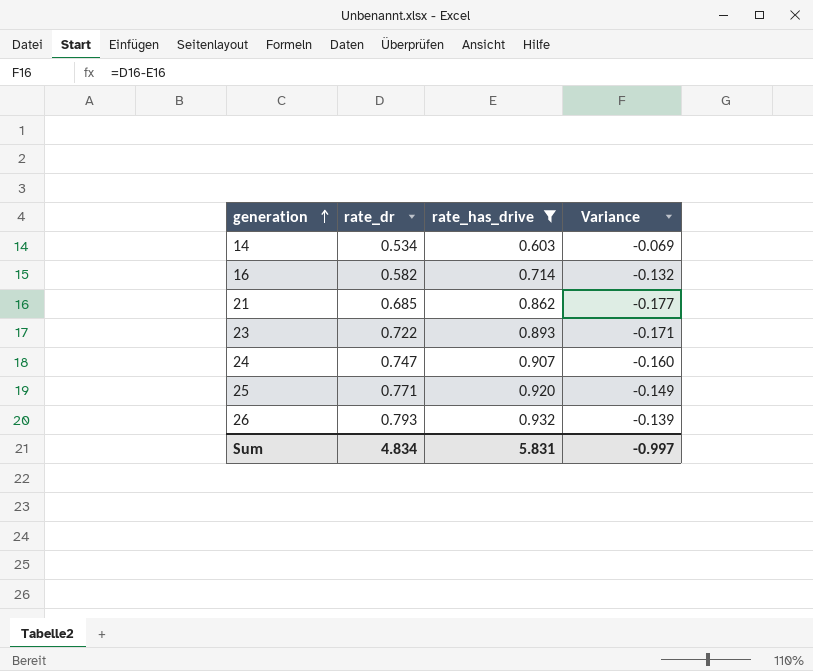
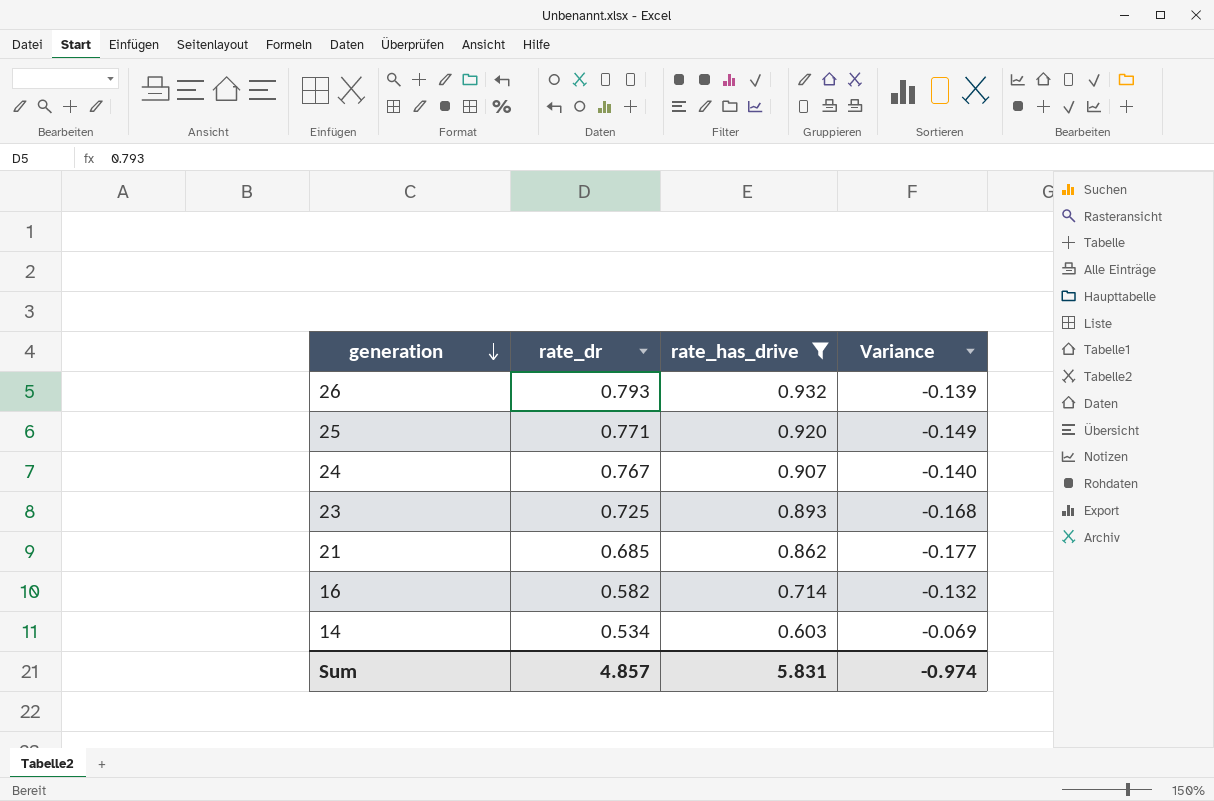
row order: generation ascending -> generation descending
24 | rate_dr: 0.747 -> 0.767
24 | Variance: -0.160 -> -0.140
23 | rate_dr: 0.722 -> 0.725
23 | Variance: -0.171 -> -0.168
Sum | rate_dr: 4.834 -> 4.857
Sum | Variance: -0.997 -> -0.974

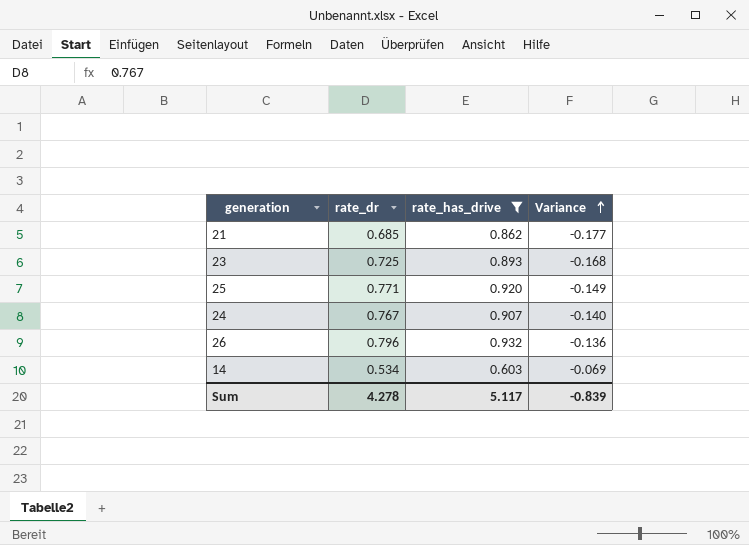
row order: generation descending -> Variance ascending
row 16: 0.582 | 0.714 | -0.132 -> none
26 | rate_dr: 0.793 -> 0.796
26 | Variance: -0.139 -> -0.136
Sum | rate_dr: 4.857 -> 4.278
Sum | rate_has_drive: 5.831 -> 5.117
Sum | Variance: -0.974 -> -0.839

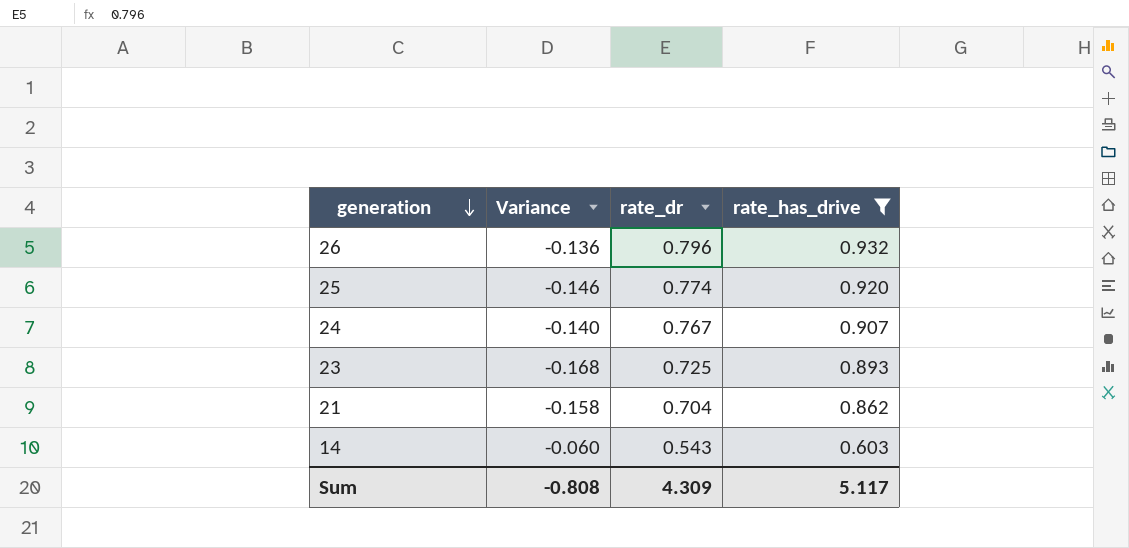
row order: Variance ascending -> generation descending
column Variance | position: 4 -> 2
25 | Variance: -0.149 -> -0.146
25 | rate_dr: 0.771 -> 0.774
21 | Variance: -0.177 -> -0.158
21 | rate_dr: 0.685 -> 0.704
14 | Variance: -0.069 -> -0.060
14 | rate_dr: 0.534 -> 0.543
Sum | Variance: -0.839 -> -0.808
Sum | rate_dr: 4.278 -> 4.309

